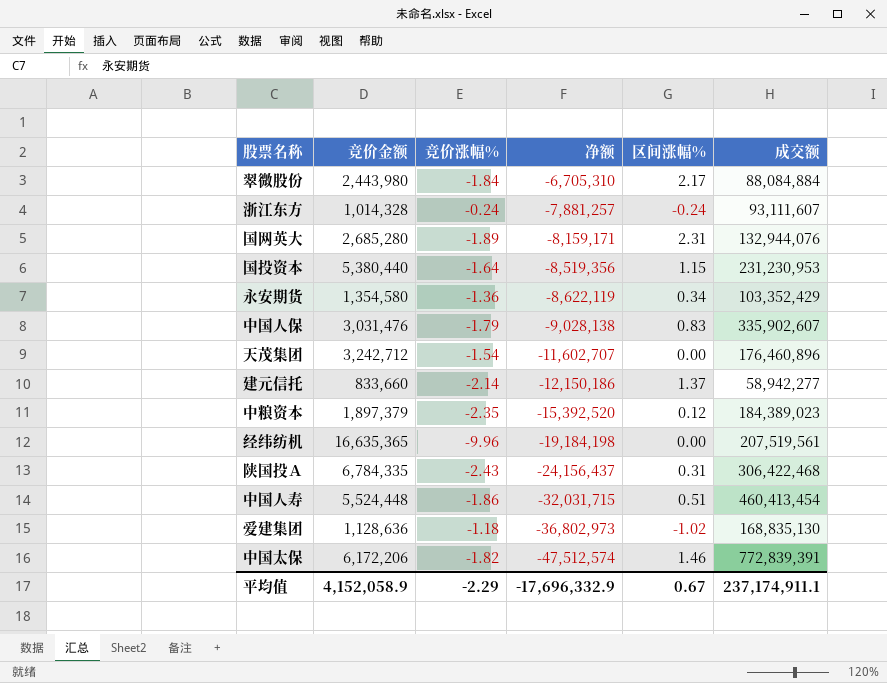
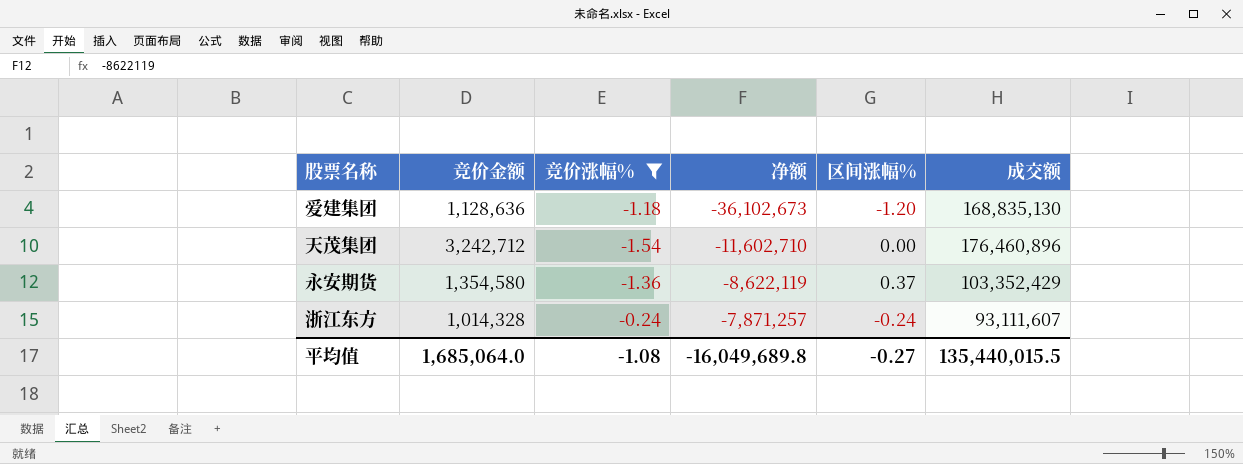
filter: none -> 竞价涨幅% >= -1.54
row order: 净额 descending -> 净额 ascending
爱建集团 | 净额: -36,802,973 -> -36,102,673
爱建集团 | 区间涨幅%: -1.02 -> -1.20
天茂集团 | 净额: -11,602,707 -> -11,602,710
永安期货 | 区间涨幅%: 0.34 -> 0.37
浙江东方 | 净额: -7,881,257 -> -7,871,257
平均值 | 竞价金额: 4,152,058.9 -> 1,685,064.0
平均值 | 竞价涨幅%: -2.29 -> -1.08
平均值 | 净额: -17,696,332.9 -> -16,049,689.8
平均值 | 区间涨幅%: 0.67 -> -0.27
平均值 | 成交额: 237,174,911.1 -> 135,440,015.5

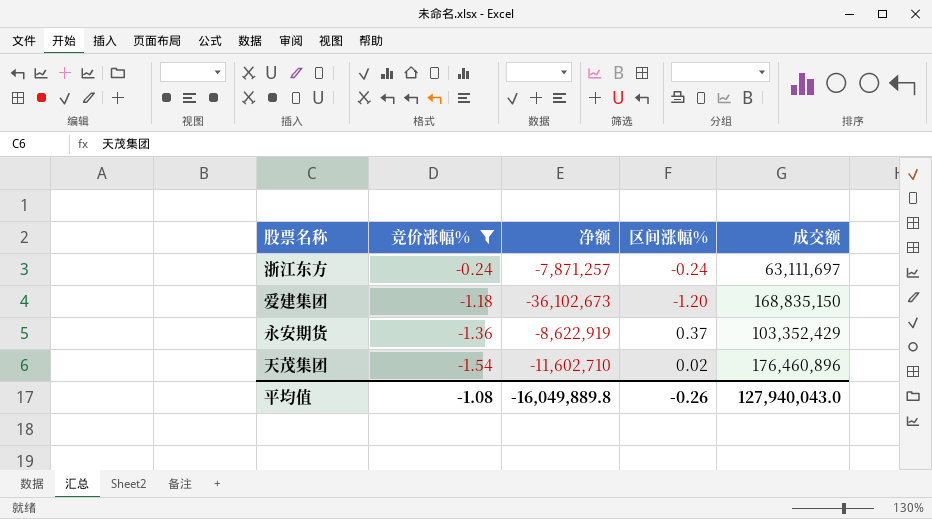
row order: 净额 ascending -> 竞价涨幅% descending
column 竞价金额 | position: 2 -> none
浙江东方 | 成交额: 93,111,607 -> 63,111,697
爱建集团 | 成交额: 168,835,130 -> 168,835,150
永安期货 | 净额: -8,622,119 -> -8,622,919
天茂集团 | 区间涨幅%: 0.00 -> 0.02
平均值 | 净额: -16,049,689.8 -> -16,049,889.8
平均值 | 区间涨幅%: -0.27 -> -0.26
平均值 | 成交额: 135,440,015.5 -> 127,940,043.0

